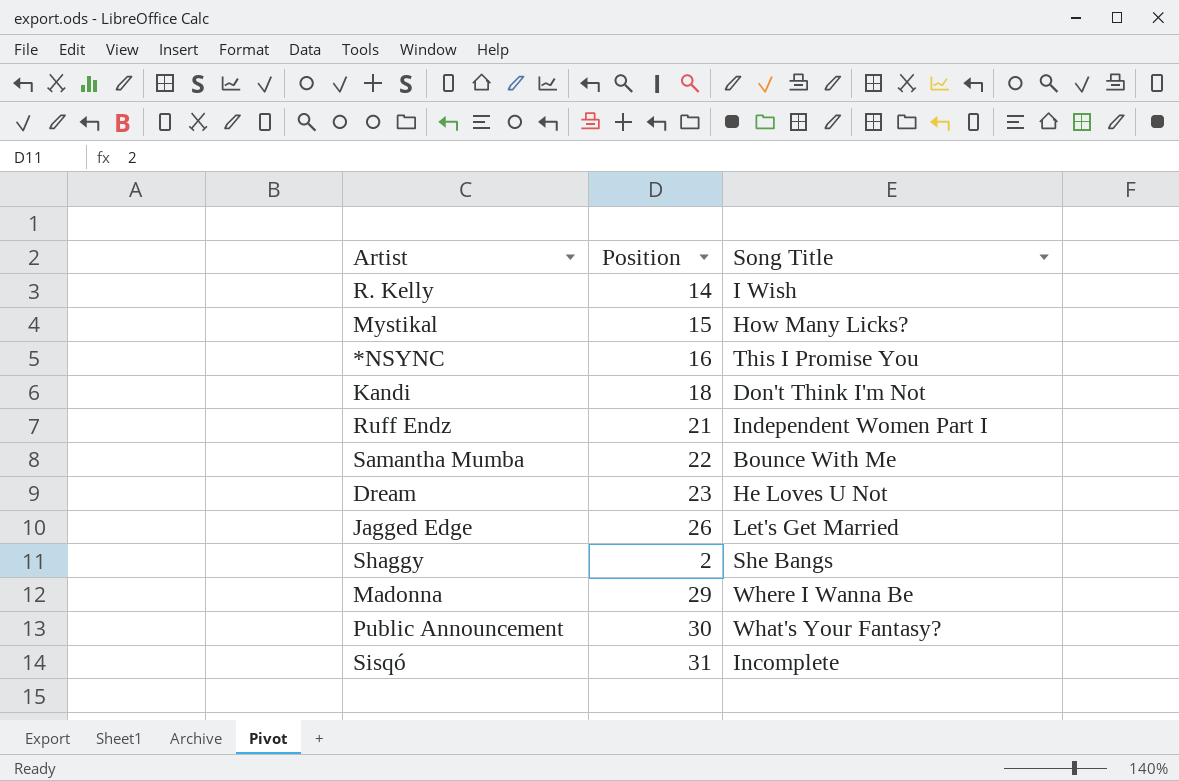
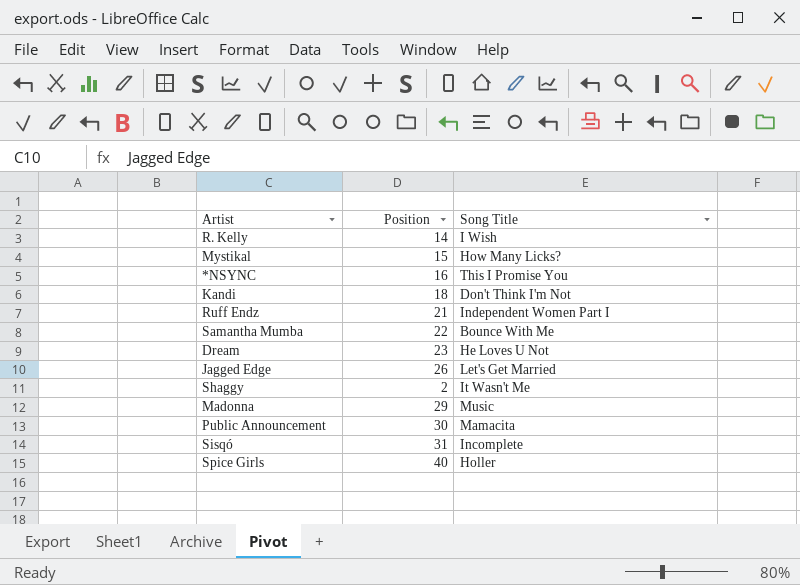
Shaggy | Song Title: She Bangs -> It Wasn't Me
Madonna | Song Title: Where I Wanna Be -> Music
Public Announcement | Song Title: What's Your Fantasy? -> Mamacita
row Spice Girls: none -> 40 | Holler

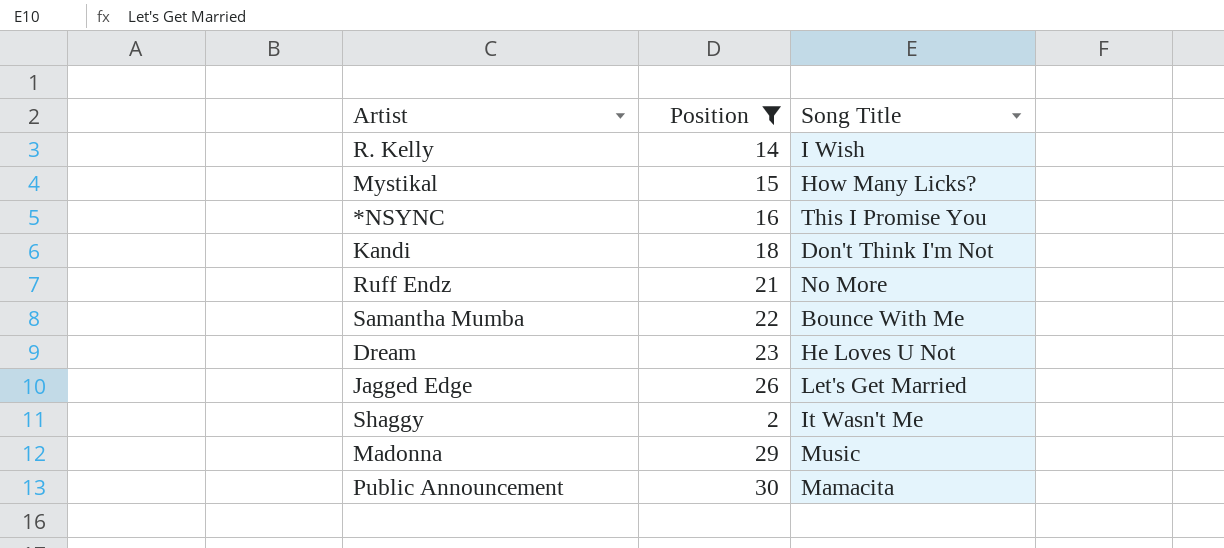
filter: none -> Position <= 30
Ruff Endz | Song Title: Independent Women Part I -> No More

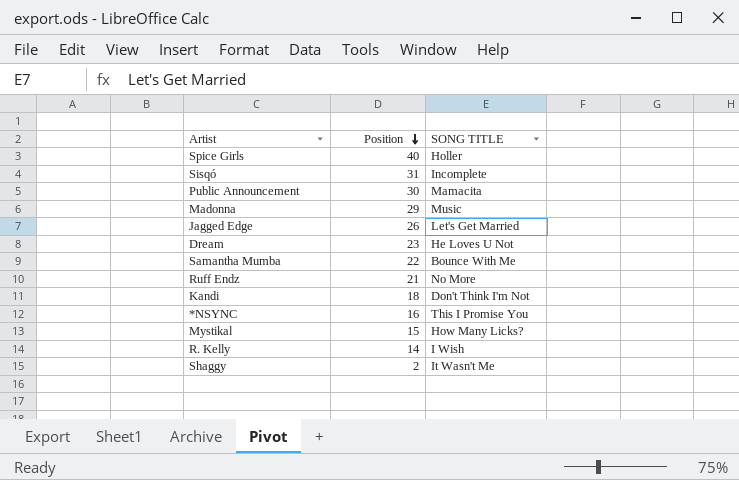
filter: Position <= 30 -> none
row order: none -> Position descending
column name: Song Title -> SONG TITLE

